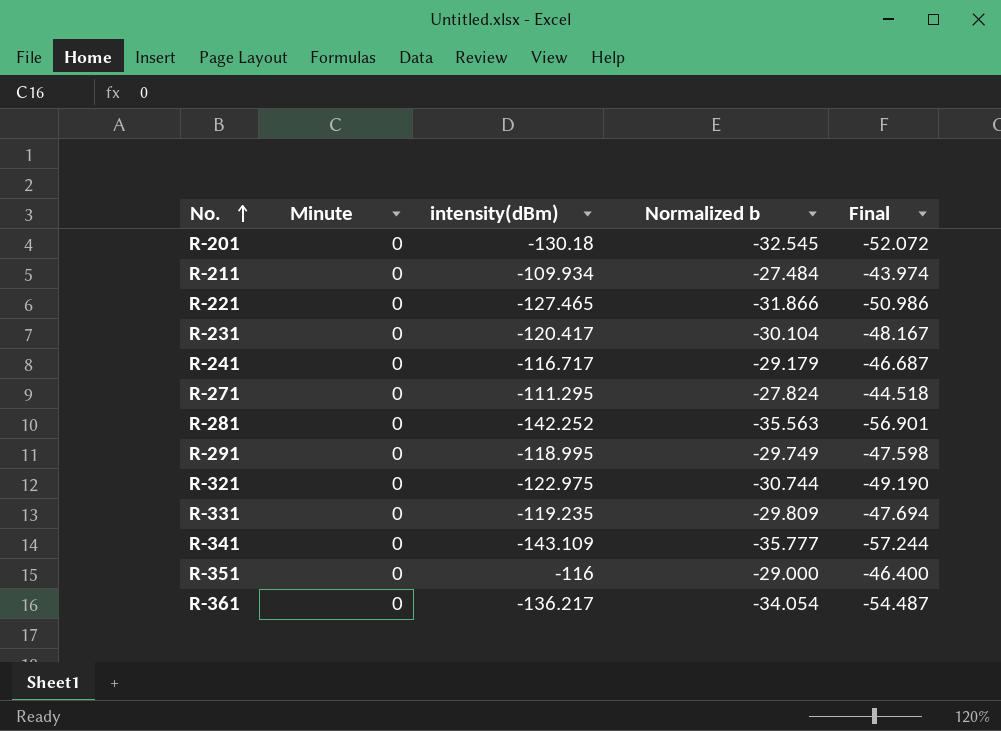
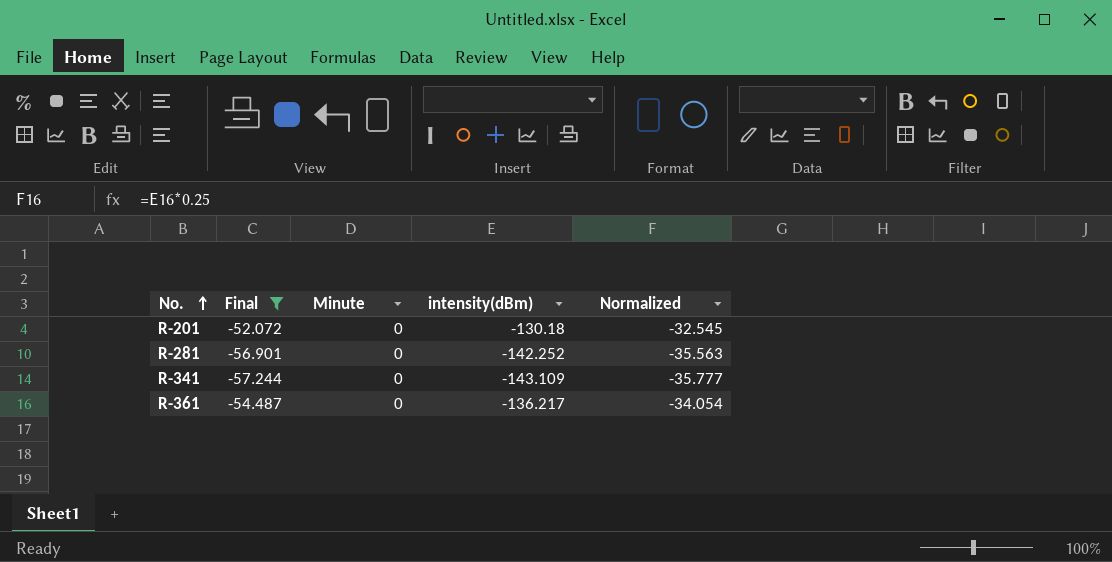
filter: none -> Final <= -52.072
column Final | position: 5 -> 2
column name: Normalized b -> Normalized

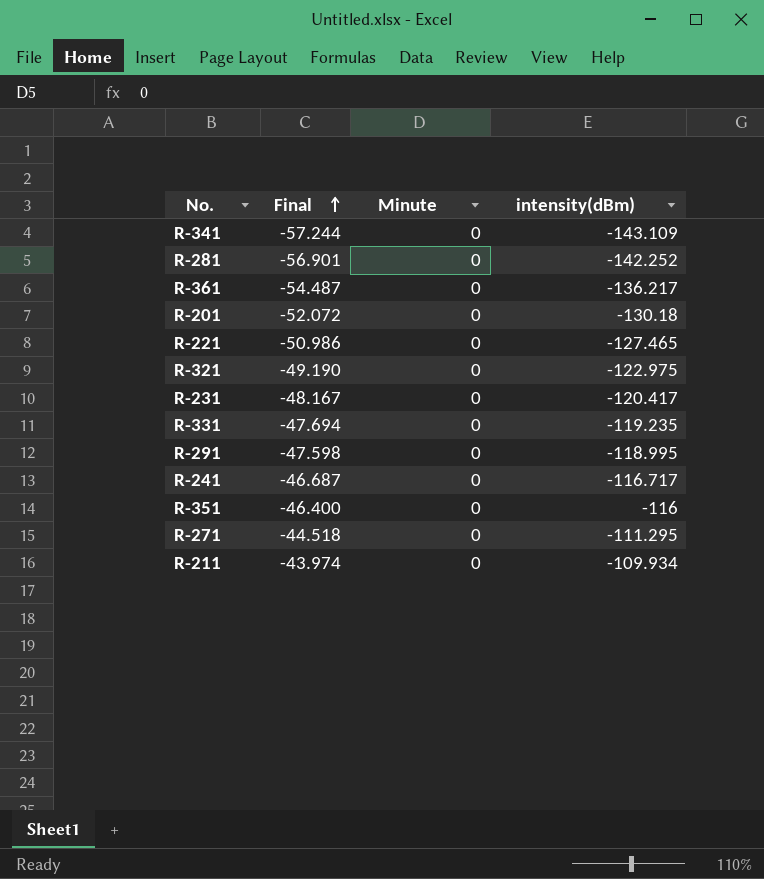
filter: Final <= -52.072 -> none
row order: No. ascending -> Final ascending
column Normalized | formula: [intensity(dBm)] * 0.25 -> none

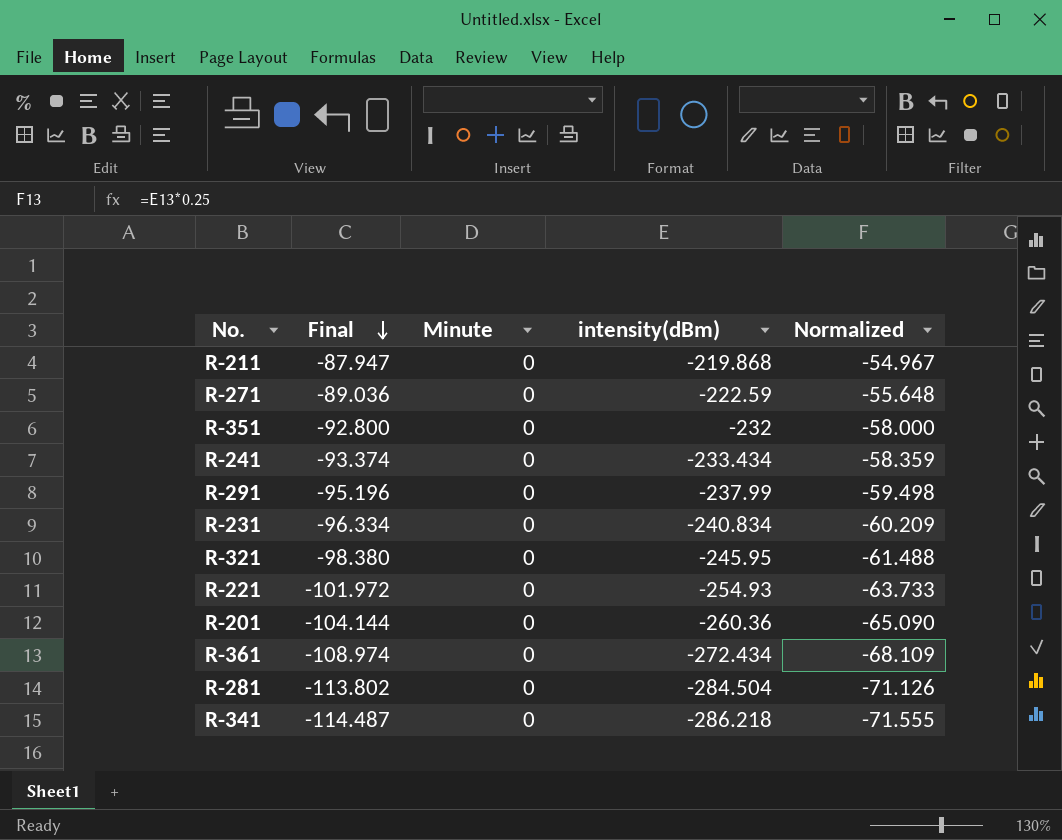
row order: Final ascending -> Final descending
column Normalized | formula: none -> [intensity(dBm)] * 0.25
row R-331: -47.694 | 0 | -119.235 -> none
R-211 | Final: -43.974 -> -87.947
R-211 | intensity(dBm): -109.934 -> -219.868
R-271 | Final: -44.518 -> -89.036
R-271 | intensity(dBm): -111.295 -> -222.59
R-351 | Final: -46.400 -> -92.800
R-351 | intensity(dBm): -116 -> -232
R-241 | Final: -46.687 -> -93.374
R-241 | intensity(dBm): -116.717 -> -233.434
R-291 | Final: -47.598 -> -95.196
R-291 | intensity(dBm): -118.995 -> -237.99
R-231 | Final: -48.167 -> -96.334
R-231 | intensity(dBm): -120.417 -> -240.834
R-321 | Final: -49.190 -> -98.380
R-321 | intensity(dBm): -122.975 -> -245.95
R-221 | Final: -50.986 -> -101.972
R-221 | intensity(dBm): -127.465 -> -254.93
R-201 | Final: -52.072 -> -104.144
R-201 | intensity(dBm): -130.18 -> -260.36
R-361 | Final: -54.487 -> -108.974
R-361 | intensity(dBm): -136.217 -> -272.434
R-281 | Final: -56.901 -> -113.802
R-281 | intensity(dBm): -142.252 -> -284.504
R-341 | Final: -57.244 -> -114.487
R-341 | intensity(dBm): -143.109 -> -286.218

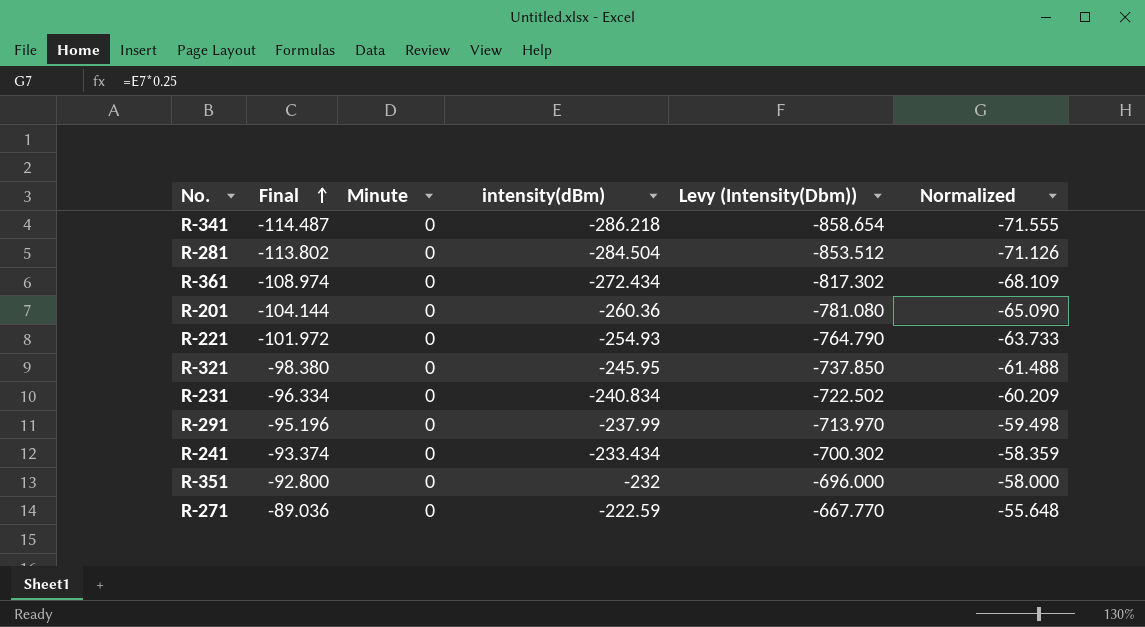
row order: Final descending -> Final ascending
column Levy (Intensity(Dbm)) | formula: none -> [intensity(dBm)] * 3
row R-211: -87.947 | 0 | -219.868 | -54.967 -> none

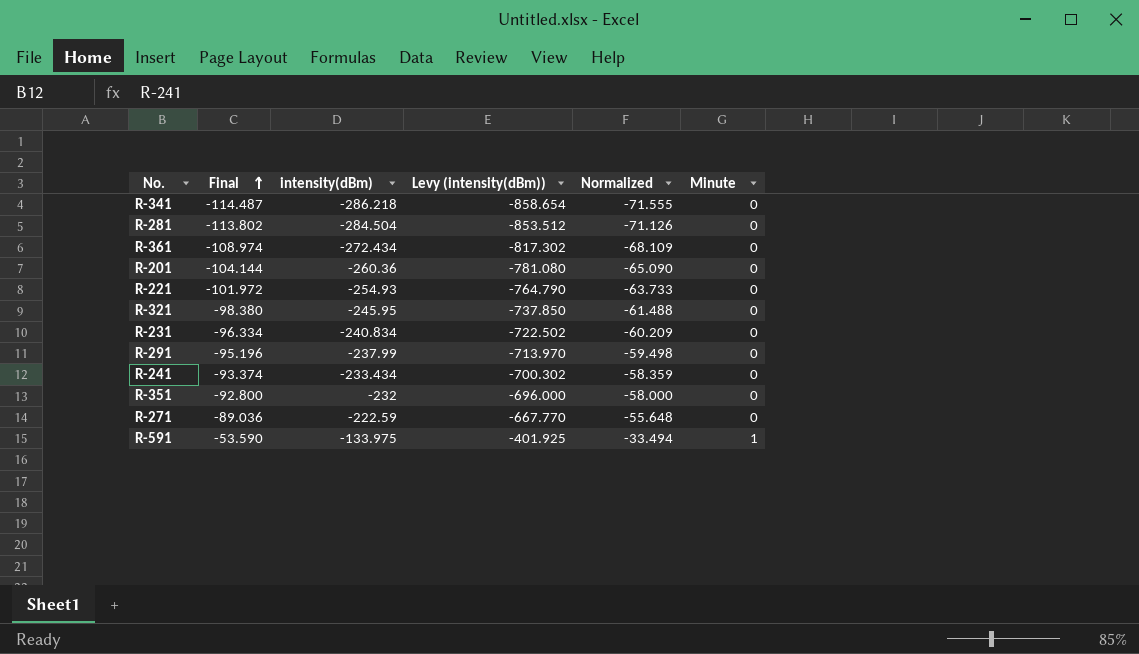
column name: Levy (Intensity(Dbm)) -> Levy (intensity(dBm))
column Minute | position: 3 -> 6
row R-591: none -> -53.590 | -133.975 | -401.925 | -33.494 | 1

